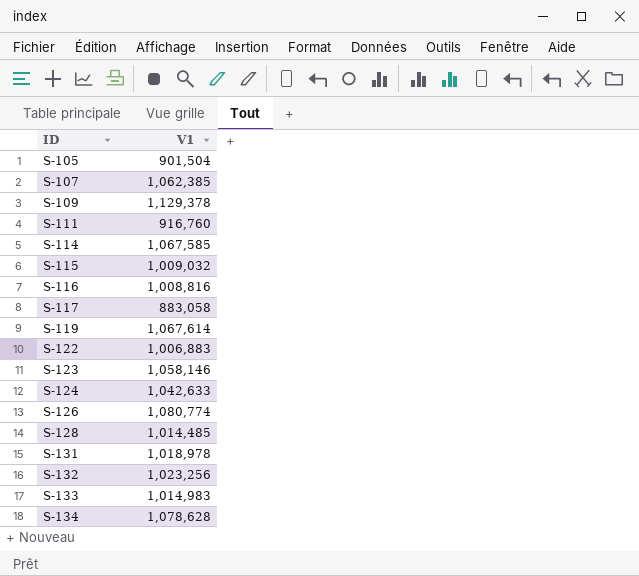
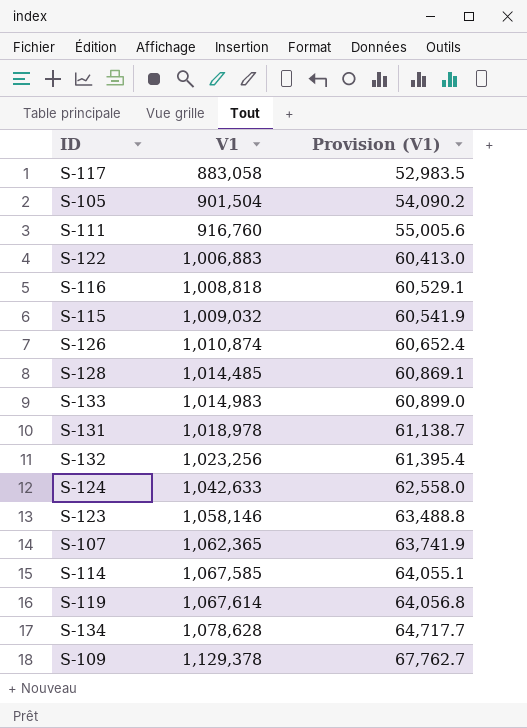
row order: ID ascending -> V1 ascending
column Provision (V1) | formula: none -> [V1] * 0.06
S-116 | V1: 1,008,816 -> 1,008,818
S-126 | V1: 1,080,774 -> 1,010,874
S-107 | V1: 1,062,385 -> 1,062,365

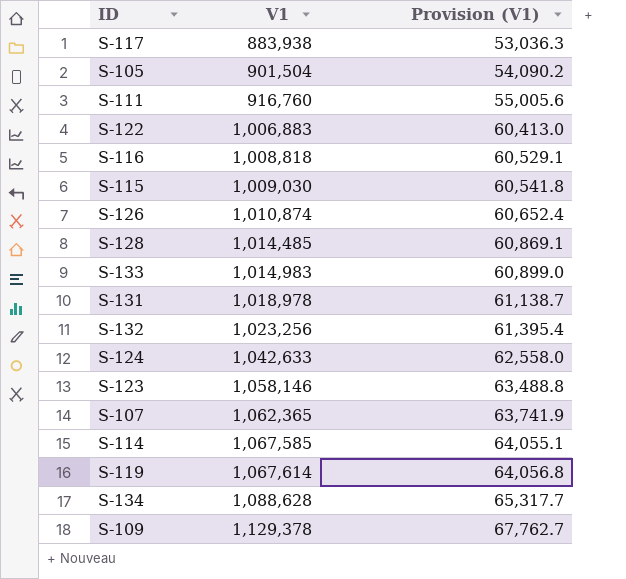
S-117 | V1: 883,058 -> 883,938
S-117 | Provision (V1): 52,983.5 -> 53,036.3
S-115 | V1: 1,009,032 -> 1,009,030
S-115 | Provision (V1): 60,541.9 -> 60,541.8
S-134 | V1: 1,078,628 -> 1,088,628
S-134 | Provision (V1): 64,717.7 -> 65,317.7

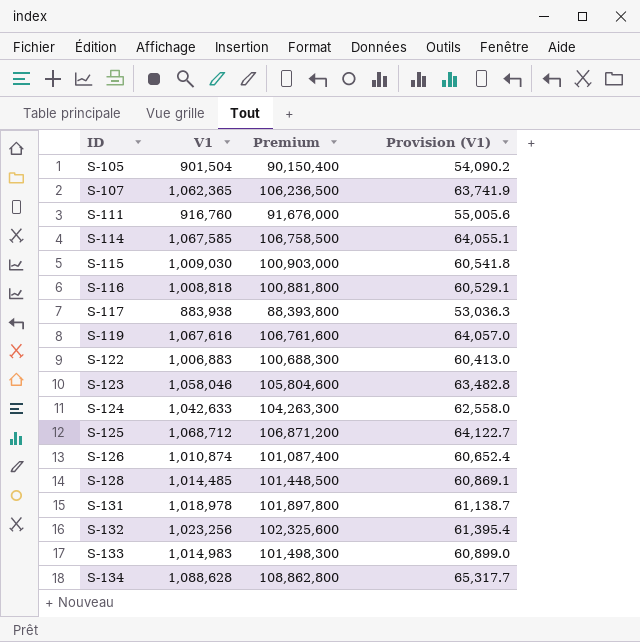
row order: V1 ascending -> ID ascending
column Premium | formula: none -> [V1] * 100
row S-109: 1,129,378 | 67,762.7 -> none
S-119 | V1: 1,067,614 -> 1,067,616
S-119 | Provision (V1): 64,056.8 -> 64,057.0
S-123 | V1: 1,058,146 -> 1,058,046
S-123 | Provision (V1): 63,488.8 -> 63,482.8
row S-125: none -> 1,068,712 | 106,871,200 | 64,122.7

